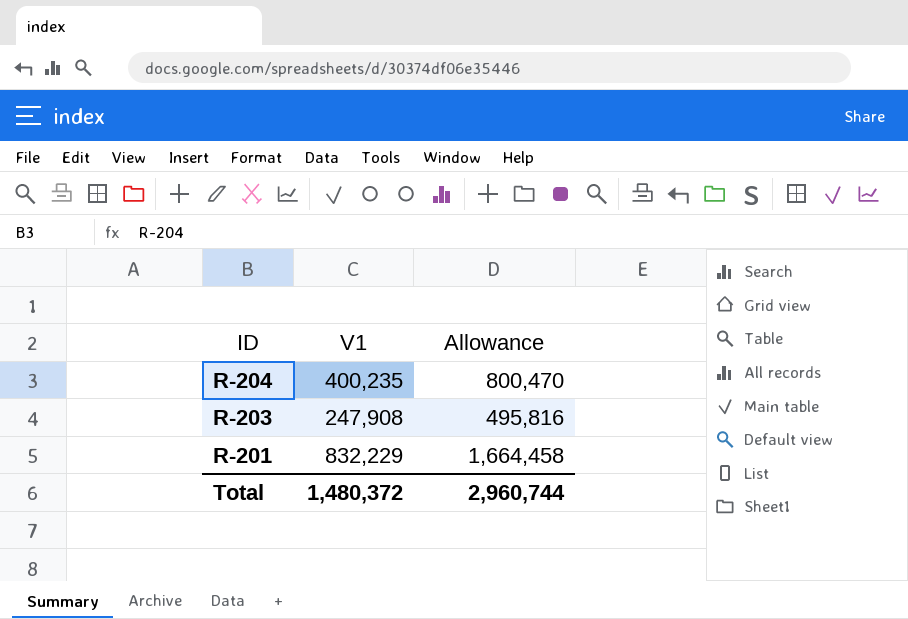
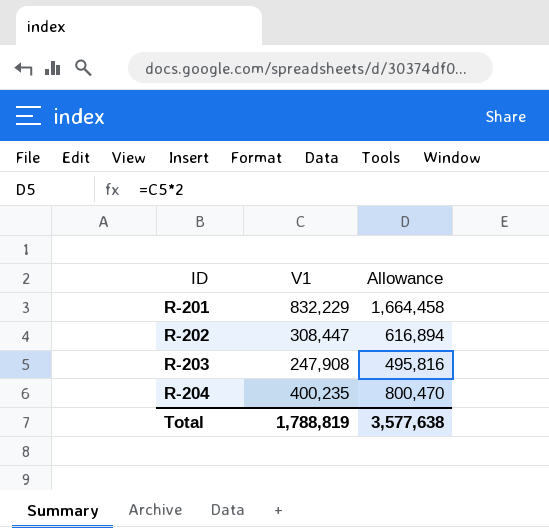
row order: ID descending -> ID ascending
row R-202: none -> 308,447 | 616,894
Total | V1: 1,480,372 -> 1,788,819
Total | Allowance: 2,960,744 -> 3,577,638

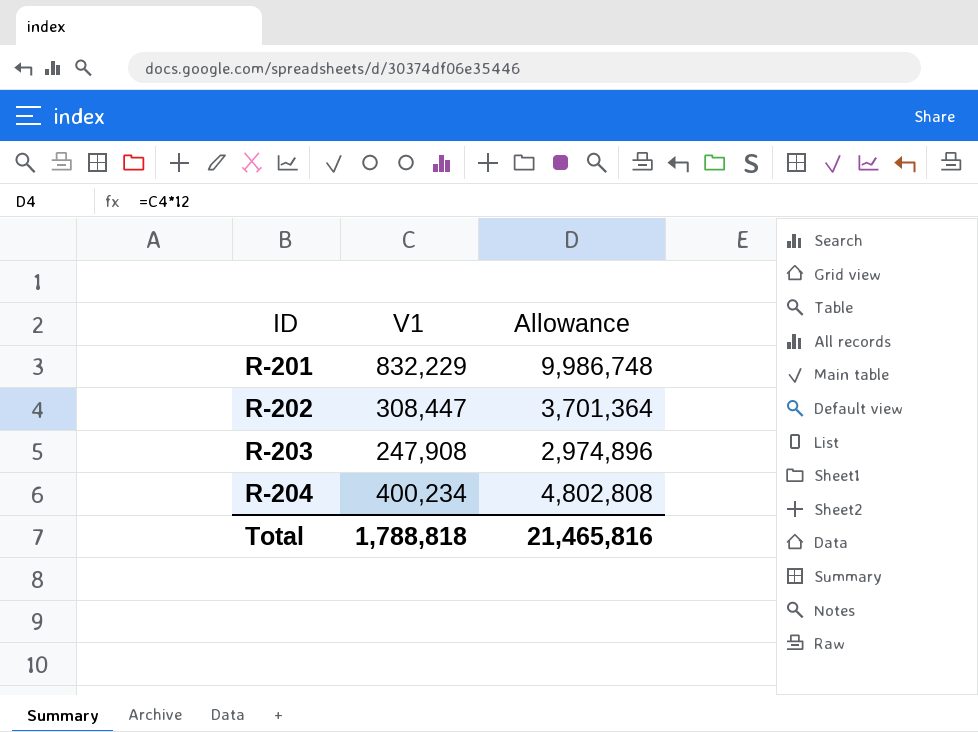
column Allowance | formula: [V1] * 2 -> [V1] * 12
R-204 | V1: 400,235 -> 400,234
Total | V1: 1,788,819 -> 1,788,818
Total | Allowance: 3,577,638 -> 21,465,816

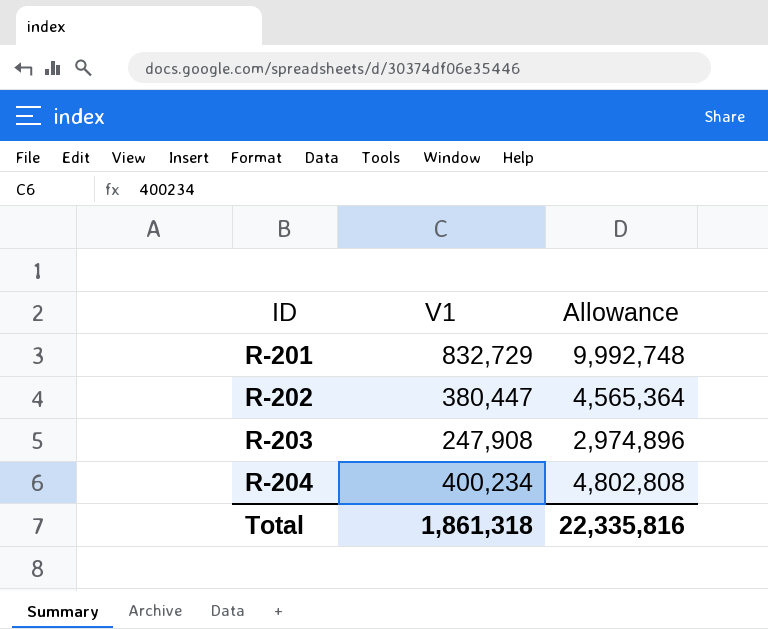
R-201 | V1: 832,229 -> 832,729
R-201 | Allowance: 9,986,748 -> 9,992,748
R-202 | V1: 308,447 -> 380,447
R-202 | Allowance: 3,701,364 -> 4,565,364
Total | V1: 1,788,818 -> 1,861,318
Total | Allowance: 21,465,816 -> 22,335,816

